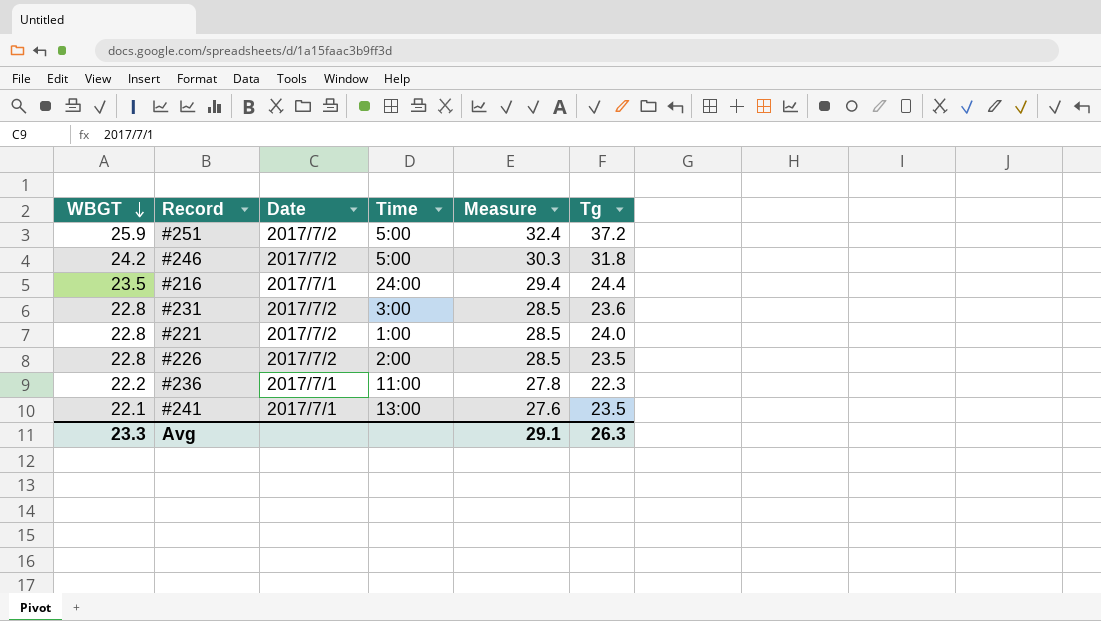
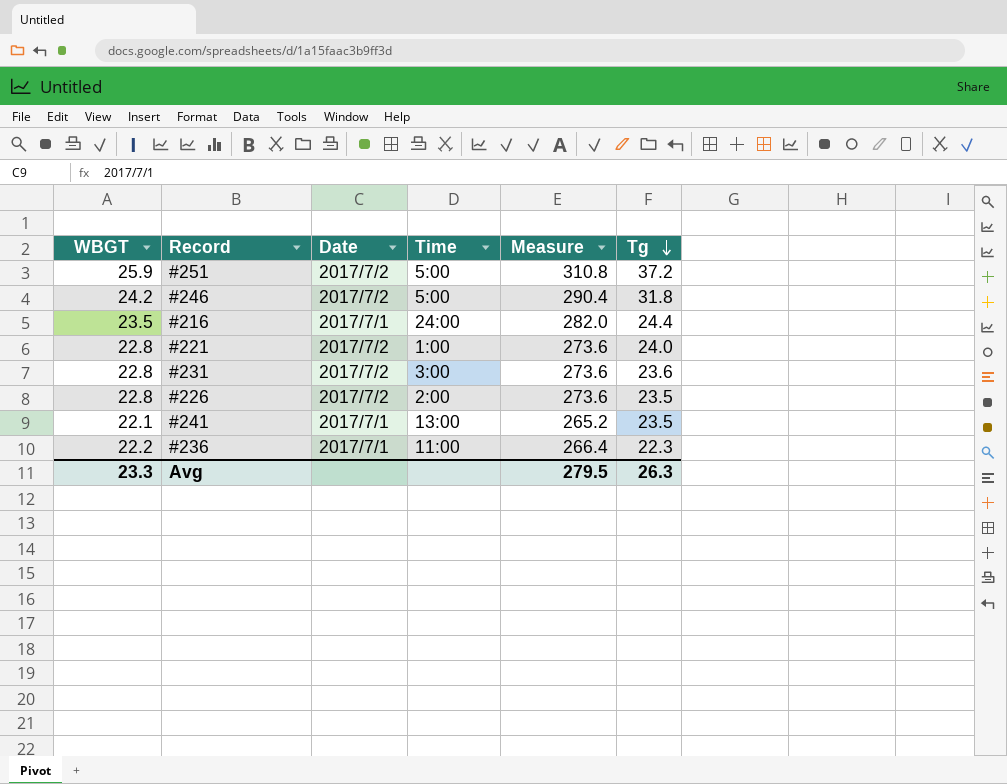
row order: WBGT descending -> Tg descending
column Measure | formula: [WBGT] * 1.25 -> [WBGT] * 12
Avg | Measure: 29.1 -> 279.5

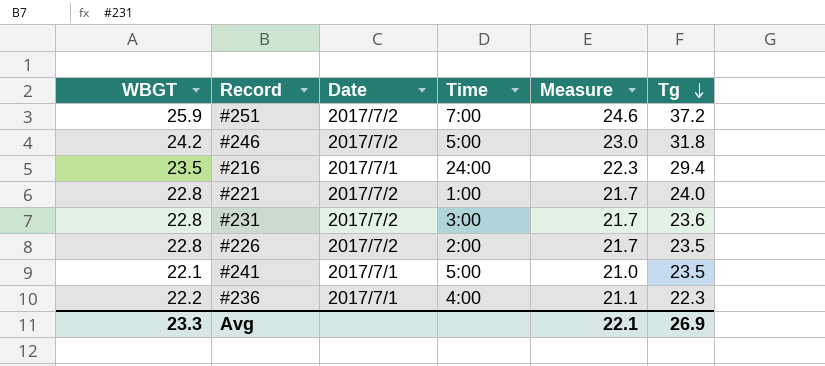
column Measure | formula: [WBGT] * 12 -> [WBGT] * 0.95
#251 | Time: 5:00 -> 7:00
#216 | Tg: 24.4 -> 29.4
#241 | Time: 13:00 -> 5:00
#236 | Time: 11:00 -> 4:00
Avg | Measure: 279.5 -> 22.1
Avg | Tg: 26.3 -> 26.9

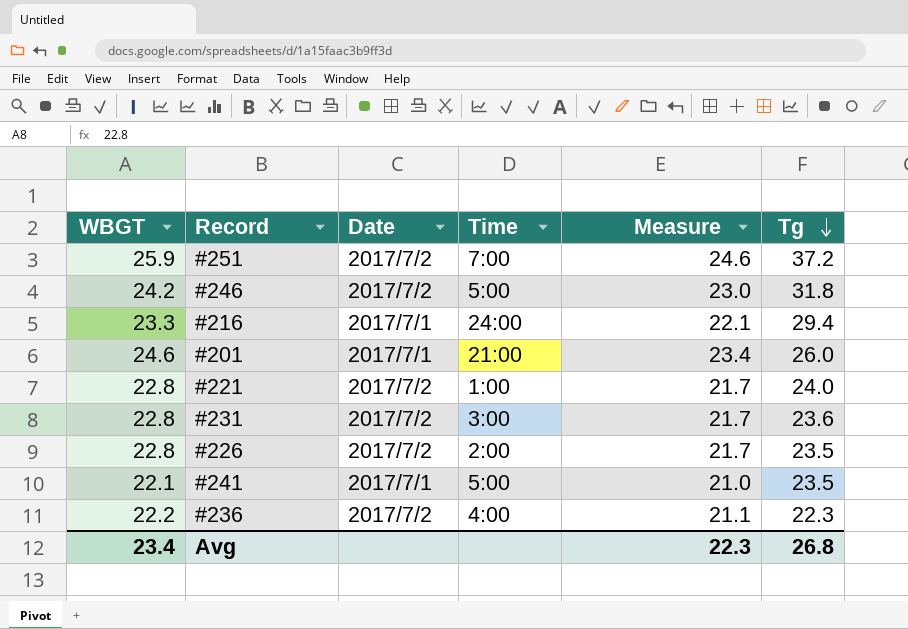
#216 | WBGT: 23.5 -> 23.3
#216 | Measure: 22.3 -> 22.1
row #201: none -> 24.6 | 2017/7/1 | 21:00 | 23.4 | 26.0
#236 | Date: 2017/7/1 -> 2017/7/2
Avg | WBGT: 23.3 -> 23.4
Avg | Measure: 22.1 -> 22.3
Avg | Tg: 26.9 -> 26.8

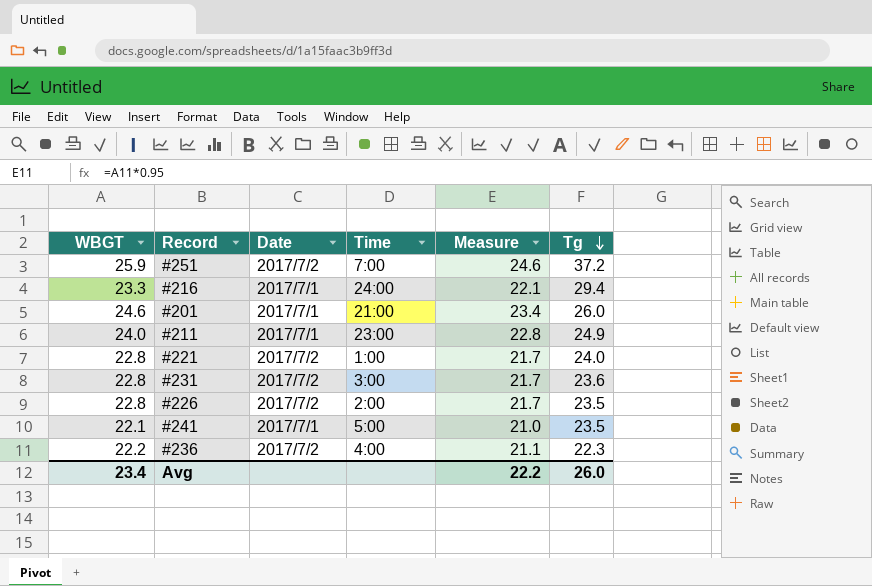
row #246: 24.2 | 2017/7/2 | 5:00 | 23.0 | 31.8 -> none
row #211: none -> 24.0 | 2017/7/1 | 23:00 | 22.8 | 24.9
Avg | Measure: 22.3 -> 22.2
Avg | Tg: 26.8 -> 26.0

